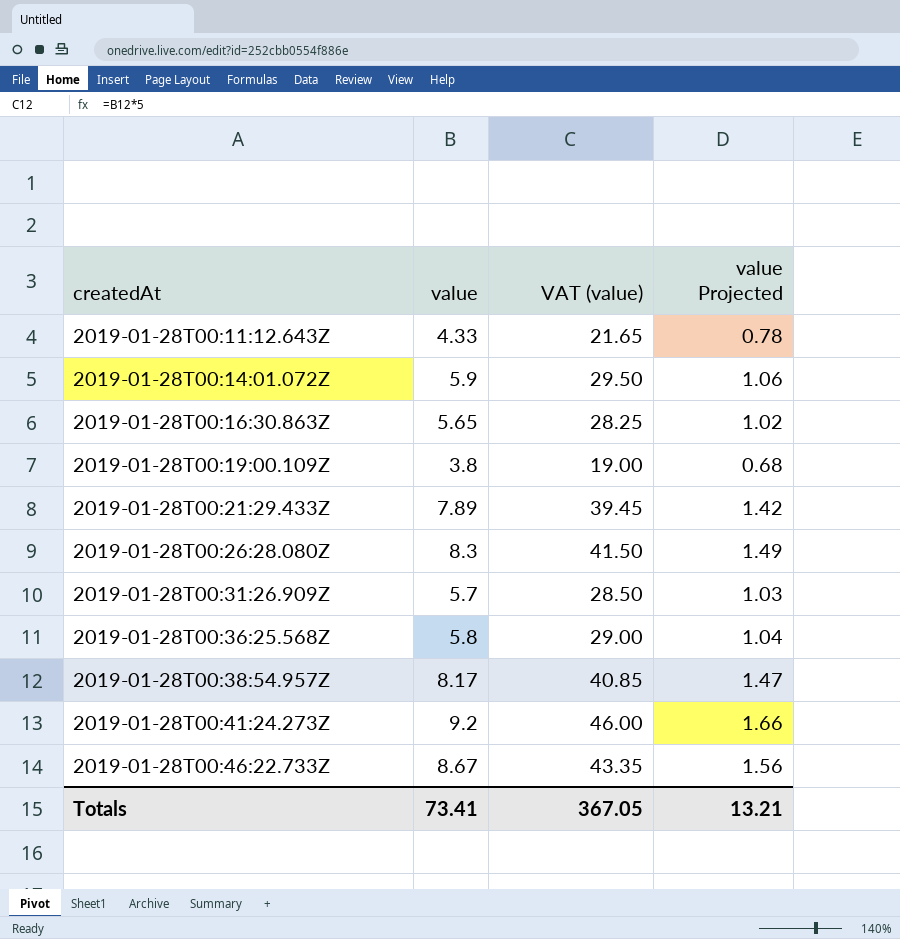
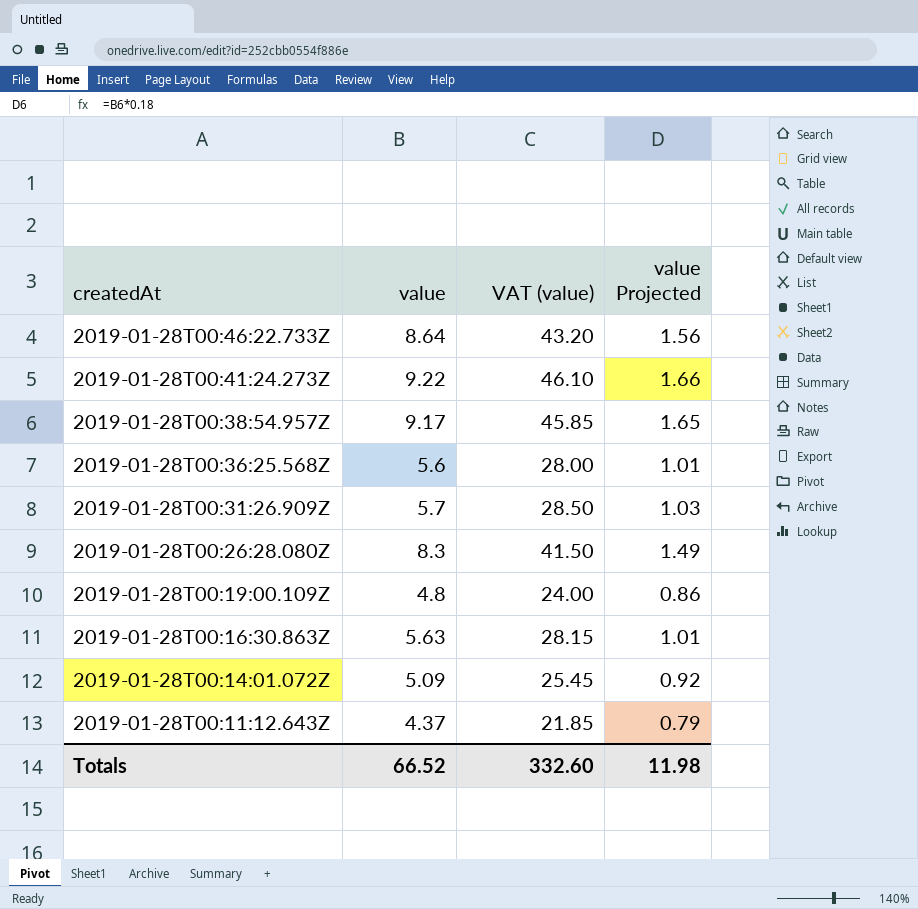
row order: createdAt ascending -> createdAt descending
row 2019-01-28T00:21:29.433Z: 7.89 | 39.45 | 1.42 -> none
2019-01-28T00:46:22.733Z | value: 8.67 -> 8.64
2019-01-28T00:46:22.733Z | VAT (value): 43.35 -> 43.20
2019-01-28T00:41:24.273Z | value: 9.2 -> 9.22
2019-01-28T00:41:24.273Z | VAT (value): 46.00 -> 46.10
2019-01-28T00:38:54.957Z | value: 8.17 -> 9.17
2019-01-28T00:38:54.957Z | VAT (value): 40.85 -> 45.85
2019-01-28T00:38:54.957Z | value Projected: 1.47 -> 1.65
2019-01-28T00:36:25.568Z | value: 5.8 -> 5.6
2019-01-28T00:36:25.568Z | VAT (value): 29.00 -> 28.00
2019-01-28T00:36:25.568Z | value Projected: 1.04 -> 1.01
2019-01-28T00:19:00.109Z | value: 3.8 -> 4.8
2019-01-28T00:19:00.109Z | VAT (value): 19.00 -> 24.00
2019-01-28T00:19:00.109Z | value Projected: 0.68 -> 0.86
2019-01-28T00:16:30.863Z | value: 5.65 -> 5.63
2019-01-28T00:16:30.863Z | VAT (value): 28.25 -> 28.15
2019-01-28T00:16:30.863Z | value Projected: 1.02 -> 1.01
2019-01-28T00:14:01.072Z | value: 5.9 -> 5.09
2019-01-28T00:14:01.072Z | VAT (value): 29.50 -> 25.45
2019-01-28T00:14:01.072Z | value Projected: 1.06 -> 0.92
2019-01-28T00:11:12.643Z | value: 4.33 -> 4.37
2019-01-28T00:11:12.643Z | VAT (value): 21.65 -> 21.85
2019-01-28T00:11:12.643Z | value Projected: 0.78 -> 0.79
Totals | value: 73.41 -> 66.52
Totals | VAT (value): 367.05 -> 332.60
Totals | value Projected: 13.21 -> 11.98

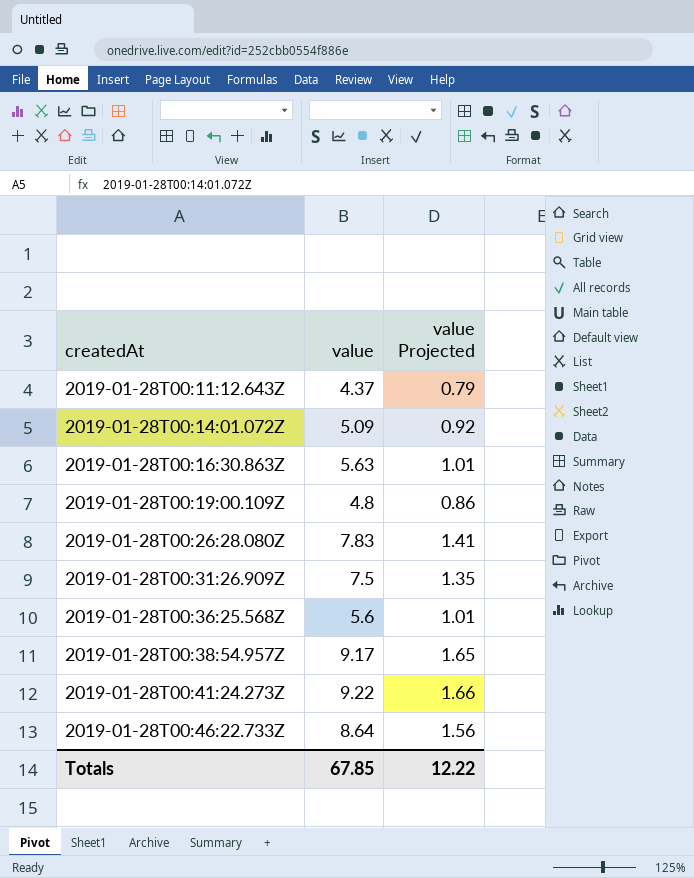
row order: createdAt descending -> createdAt ascending
column VAT (value) | formula: [value] * 5 -> none
2019-01-28T00:26:28.080Z | value: 8.3 -> 7.83
2019-01-28T00:26:28.080Z | value Projected: 1.49 -> 1.41
2019-01-28T00:31:26.909Z | value: 5.7 -> 7.5
2019-01-28T00:31:26.909Z | value Projected: 1.03 -> 1.35
Totals | value: 66.52 -> 67.85
Totals | value Projected: 11.98 -> 12.22

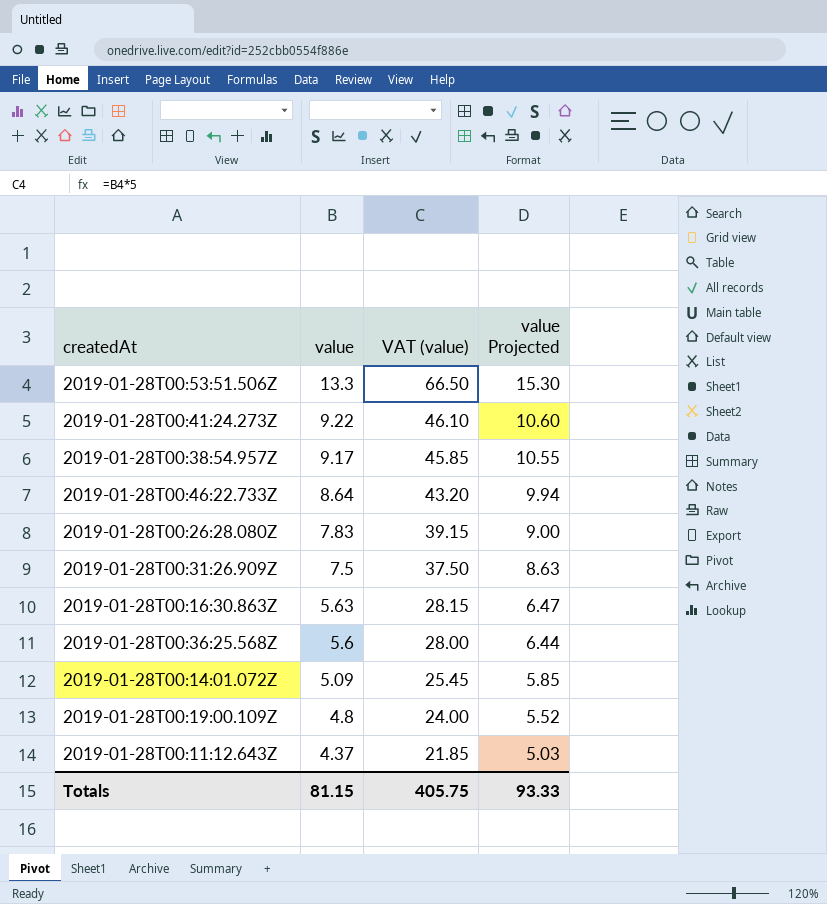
row order: createdAt ascending -> value descending
column VAT (value) | formula: none -> [value] * 5
column value Projected | formula: [value] * 0.18 -> [value] * 1.15
row 2019-01-28T00:53:51.506Z: none -> 13.3 | 66.50 | 15.30
Totals | value: 67.85 -> 81.15
Totals | value Projected: 12.22 -> 93.33

